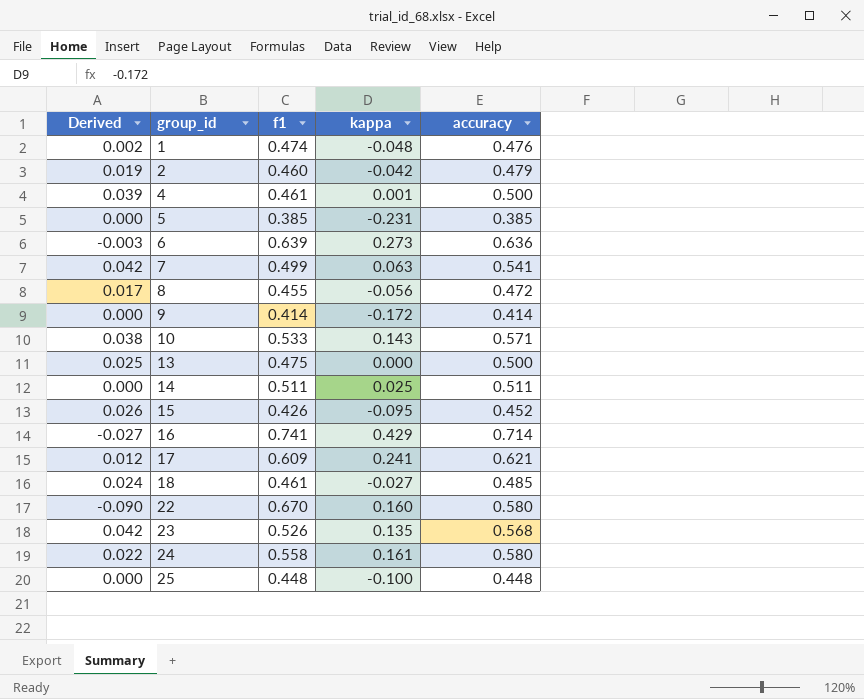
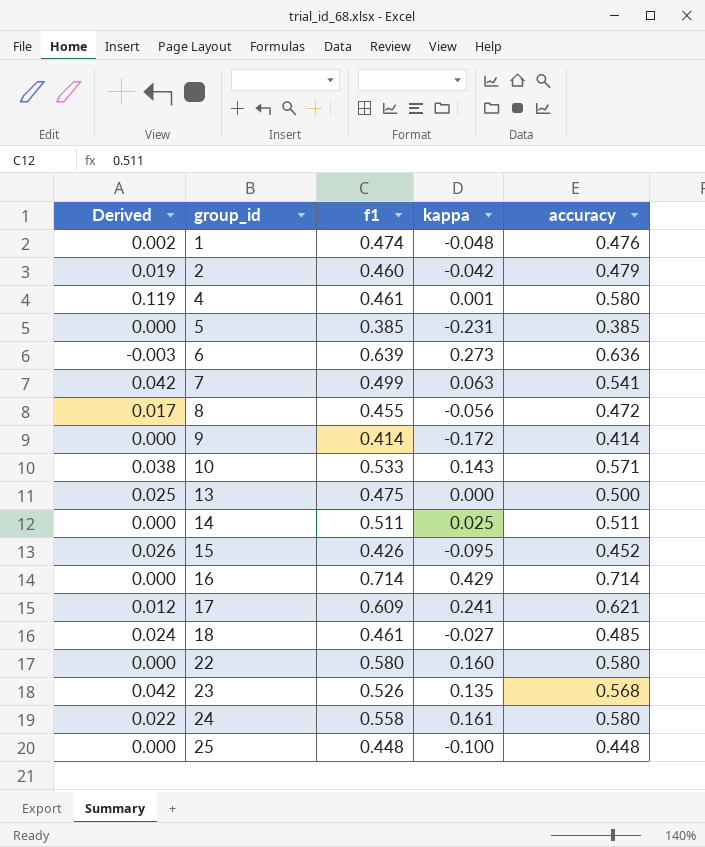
4 | Derived: 0.039 -> 0.119
4 | accuracy: 0.500 -> 0.580
16 | Derived: -0.027 -> 0.000
16 | f1: 0.741 -> 0.714
22 | Derived: -0.090 -> 0.000
22 | f1: 0.670 -> 0.580

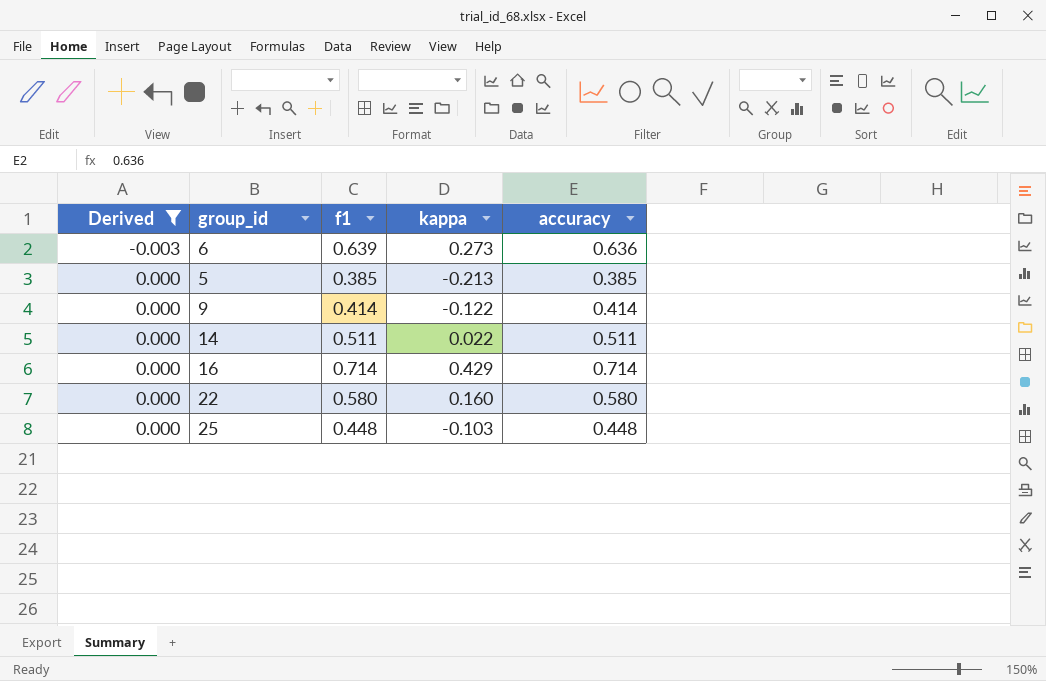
filter: none -> Derived <= 0.000
row order: group_id ascending -> Derived ascending
5 | kappa: -0.231 -> -0.213
9 | kappa: -0.172 -> -0.122
14 | kappa: 0.025 -> 0.022
25 | kappa: -0.100 -> -0.103

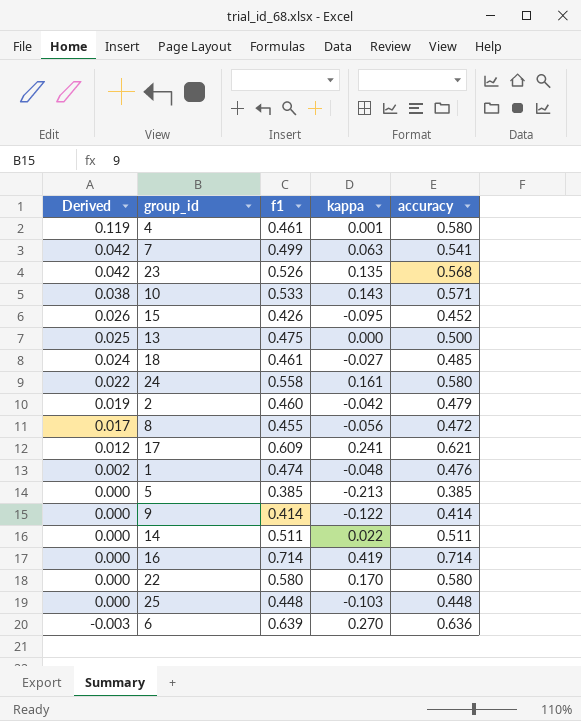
filter: Derived <= 0.000 -> none
row order: Derived ascending -> Derived descending
16 | kappa: 0.429 -> 0.419
22 | kappa: 0.160 -> 0.170
6 | kappa: 0.273 -> 0.270

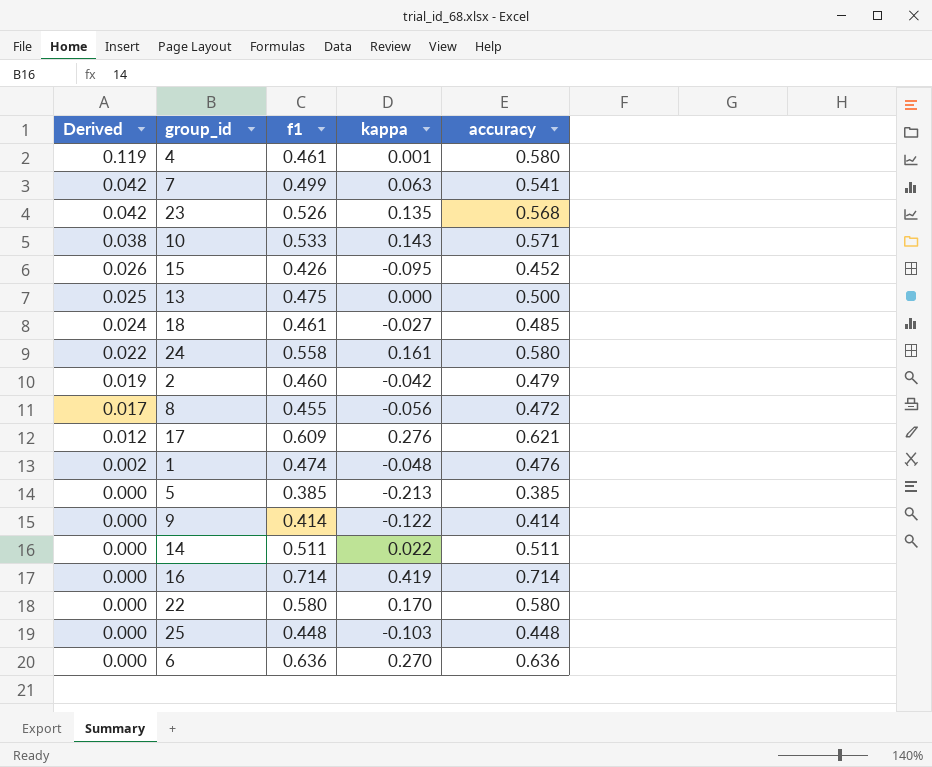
17 | kappa: 0.241 -> 0.276
6 | Derived: -0.003 -> 0.000
6 | f1: 0.639 -> 0.636

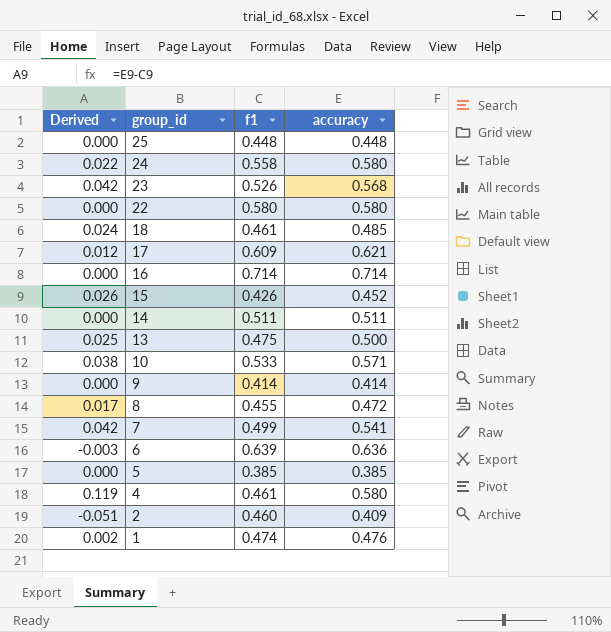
row order: Derived descending -> group_id descending
column kappa | position: 4 -> none
6 | Derived: 0.000 -> -0.003
6 | f1: 0.636 -> 0.639
2 | Derived: 0.019 -> -0.051
2 | accuracy: 0.479 -> 0.409

